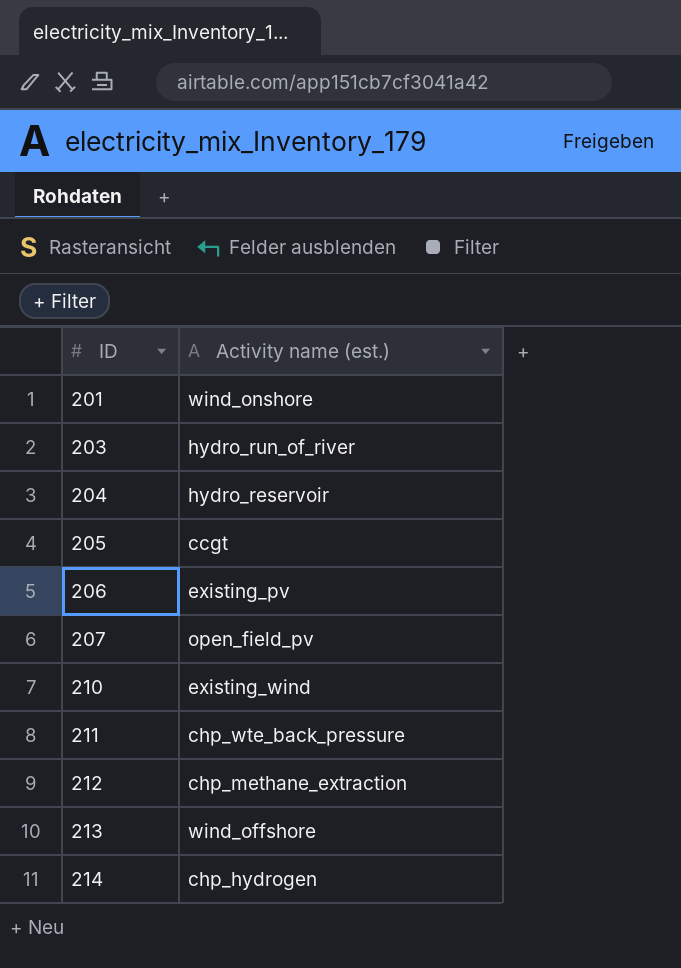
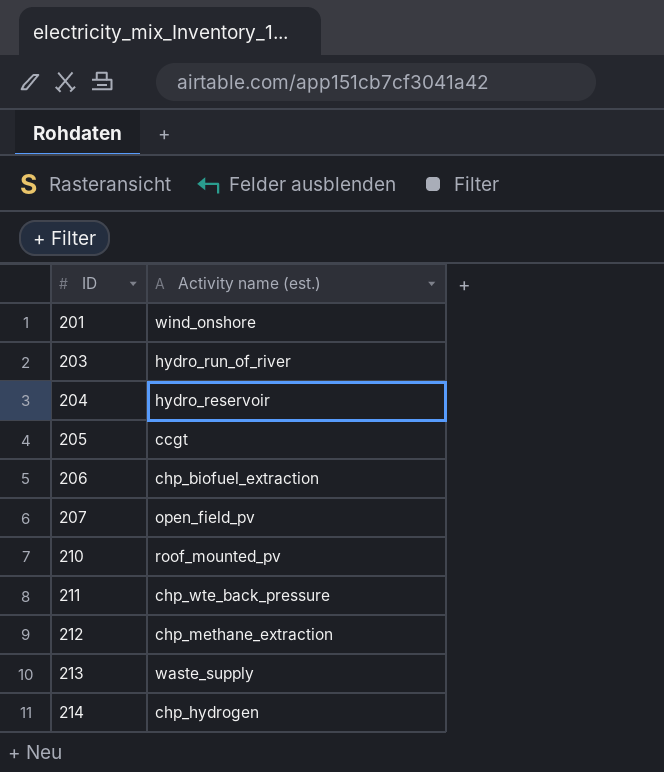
206 | Activity name (est.): existing_pv -> chp_biofuel_extraction
210 | Activity name (est.): existing_wind -> roof_mounted_pv
213 | Activity name (est.): wind_offshore -> waste_supply

